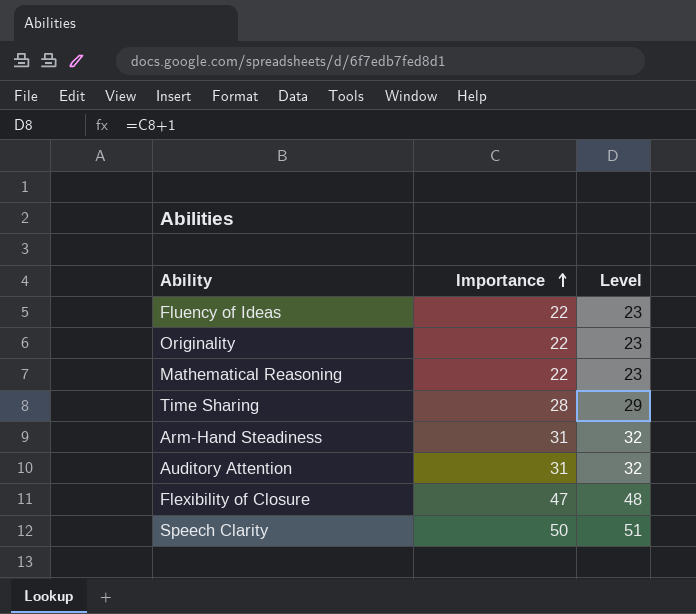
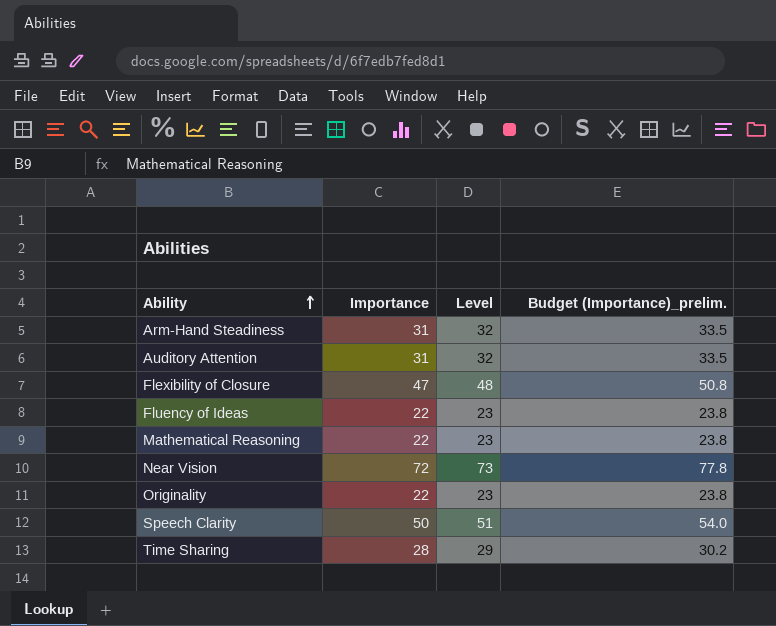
row order: Importance ascending -> Ability ascending
column Budget (Importance)_prelim. | formula: none -> [Importance] * 1.08
row Near Vision: none -> 72 | 73 | 77.8

